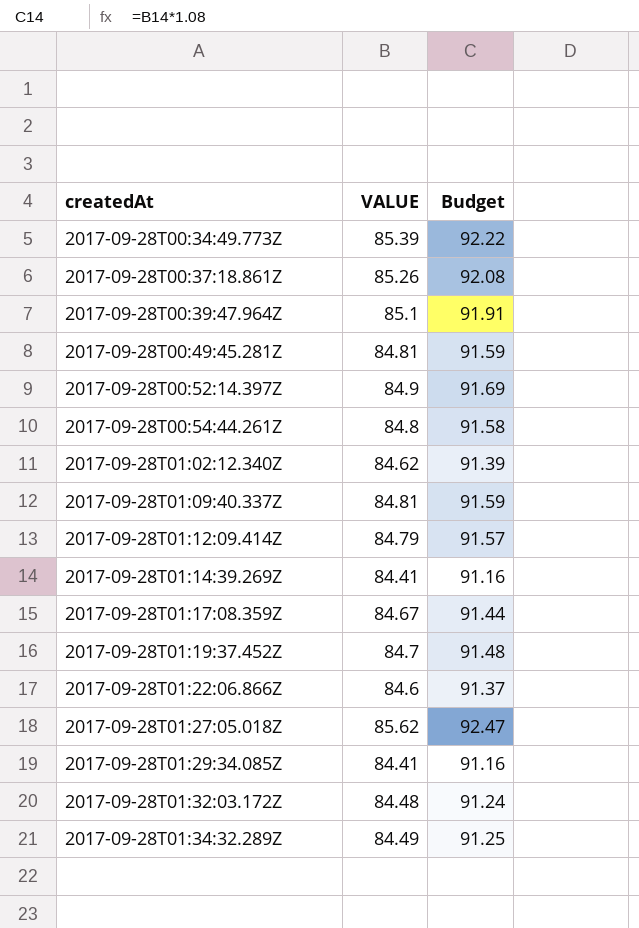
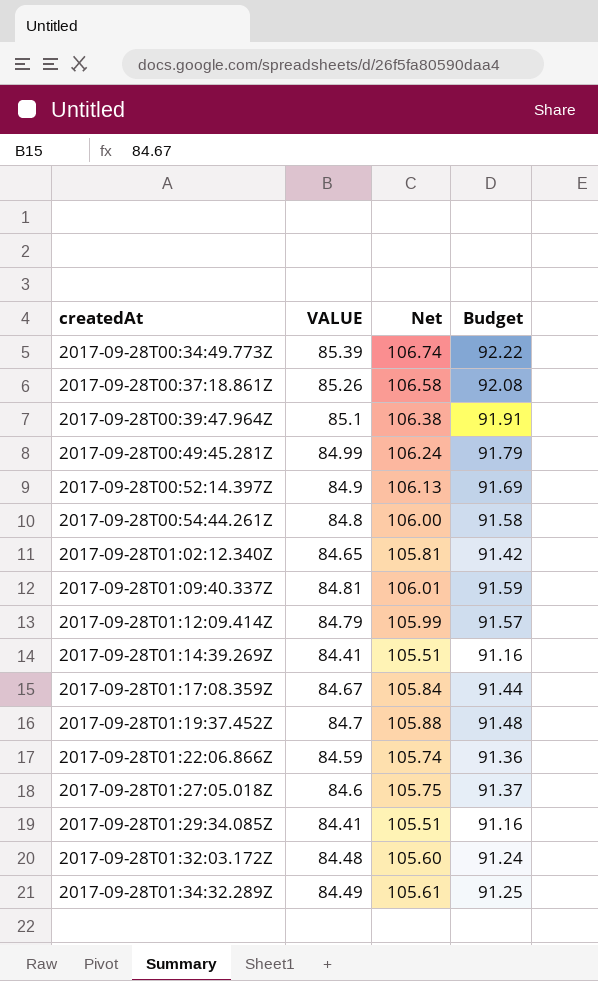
column Net | formula: none -> [VALUE] * 1.25
2017-09-28T00:49:45.281Z | VALUE: 84.81 -> 84.99
2017-09-28T00:49:45.281Z | Budget: 91.59 -> 91.79
2017-09-28T01:02:12.340Z | VALUE: 84.62 -> 84.65
2017-09-28T01:02:12.340Z | Budget: 91.39 -> 91.42
2017-09-28T01:22:06.866Z | VALUE: 84.6 -> 84.59
2017-09-28T01:22:06.866Z | Budget: 91.37 -> 91.36
2017-09-28T01:27:05.018Z | VALUE: 85.62 -> 84.6
2017-09-28T01:27:05.018Z | Budget: 92.47 -> 91.37

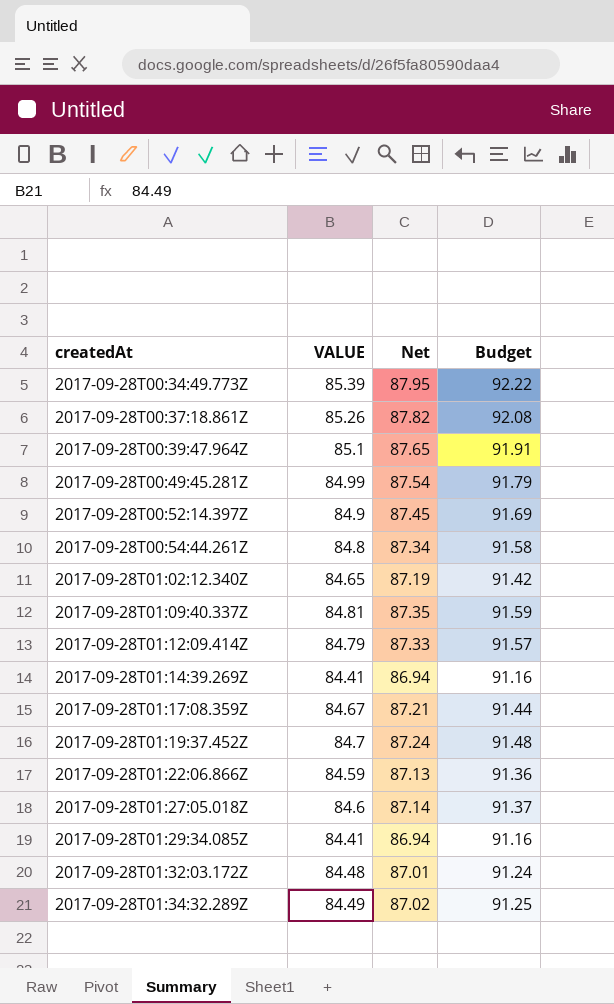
column Net | formula: [VALUE] * 1.25 -> [VALUE] * 1.03

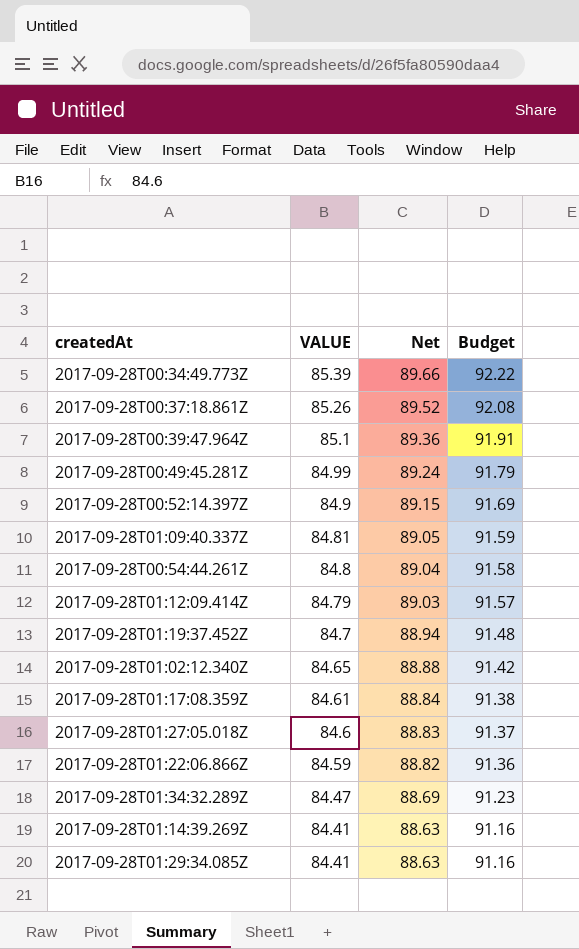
row order: createdAt ascending -> VALUE descending
column Net | formula: [VALUE] * 1.03 -> [VALUE] * 1.05
row 2017-09-28T01:32:03.172Z: 84.48 | 87.01 | 91.24 -> none
2017-09-28T01:17:08.359Z | VALUE: 84.67 -> 84.61
2017-09-28T01:17:08.359Z | Budget: 91.44 -> 91.38
2017-09-28T01:34:32.289Z | VALUE: 84.49 -> 84.47
2017-09-28T01:34:32.289Z | Budget: 91.25 -> 91.23

